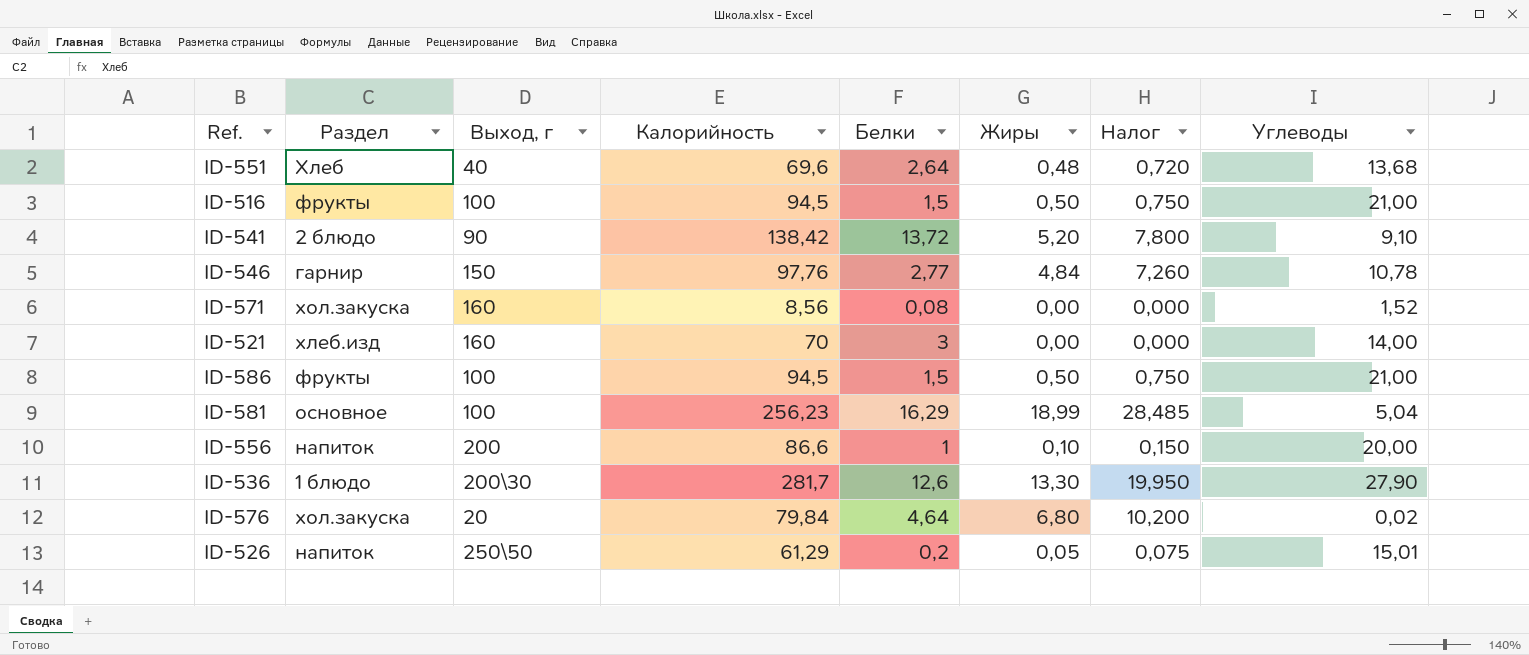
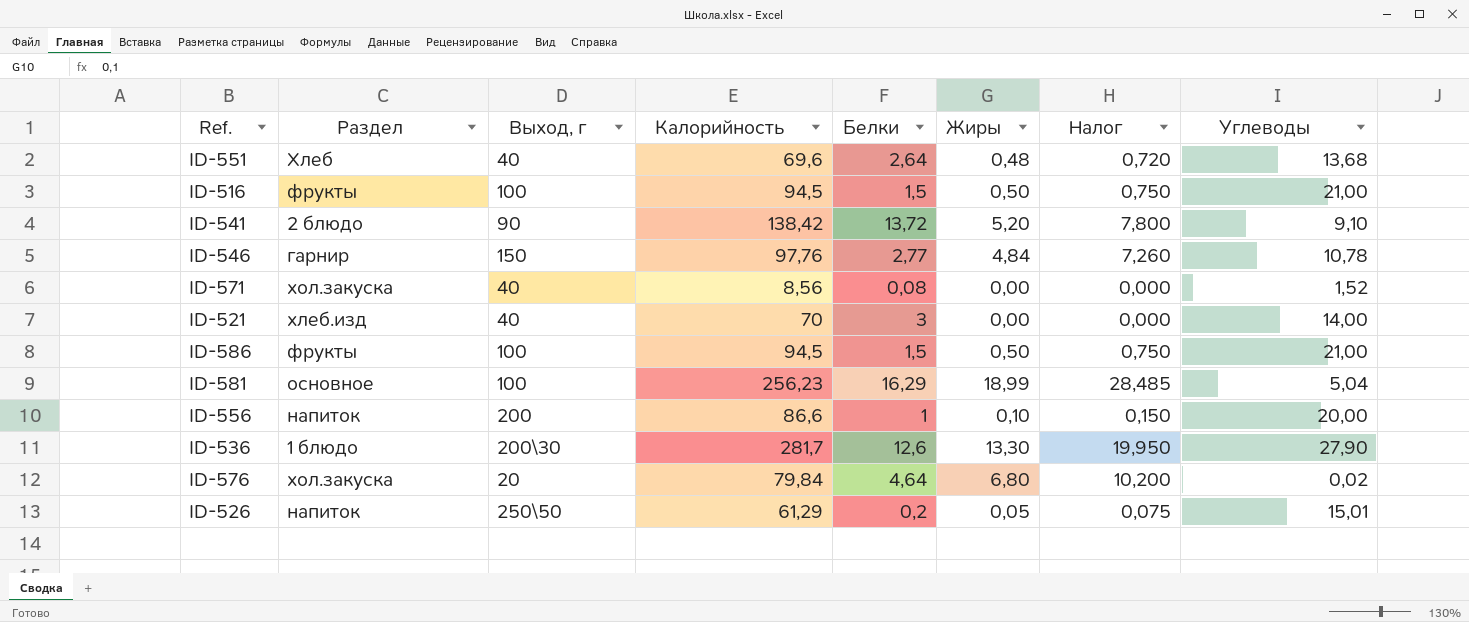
ID-571 | Выход, г: 160 -> 40
ID-521 | Выход, г: 160 -> 40

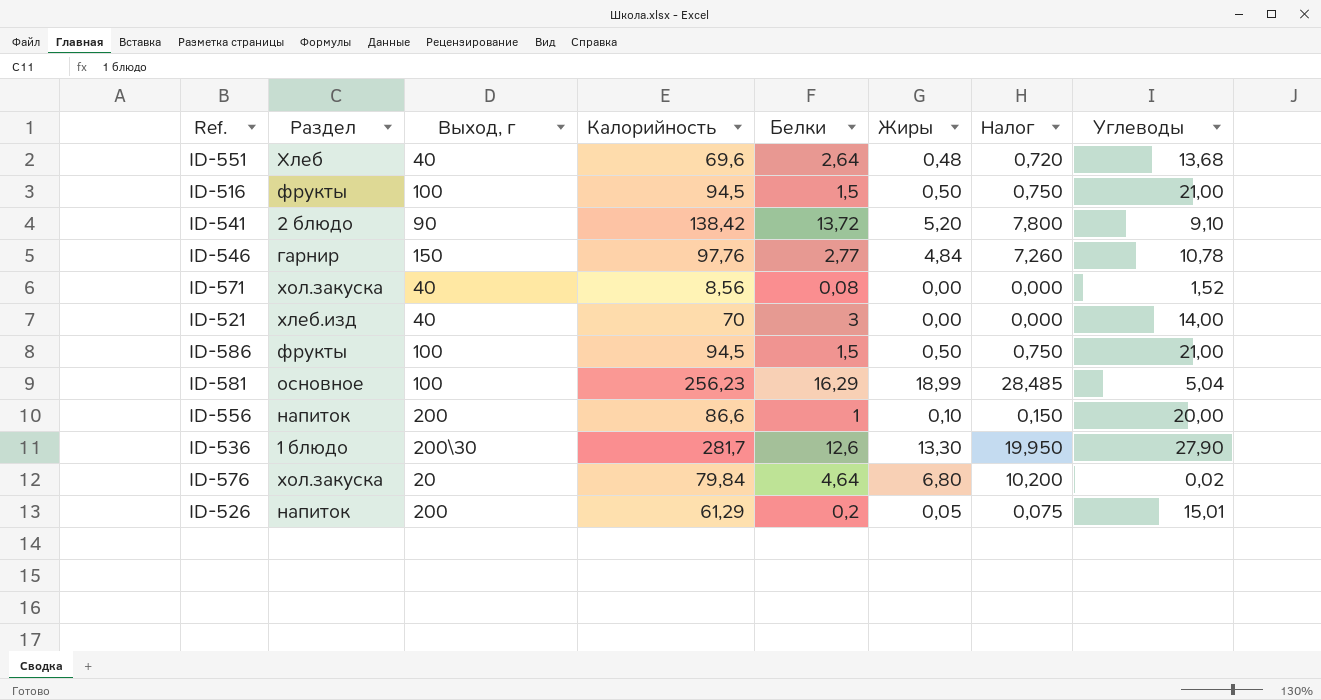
ID-526 | Выход, г: 250\50 -> 200

